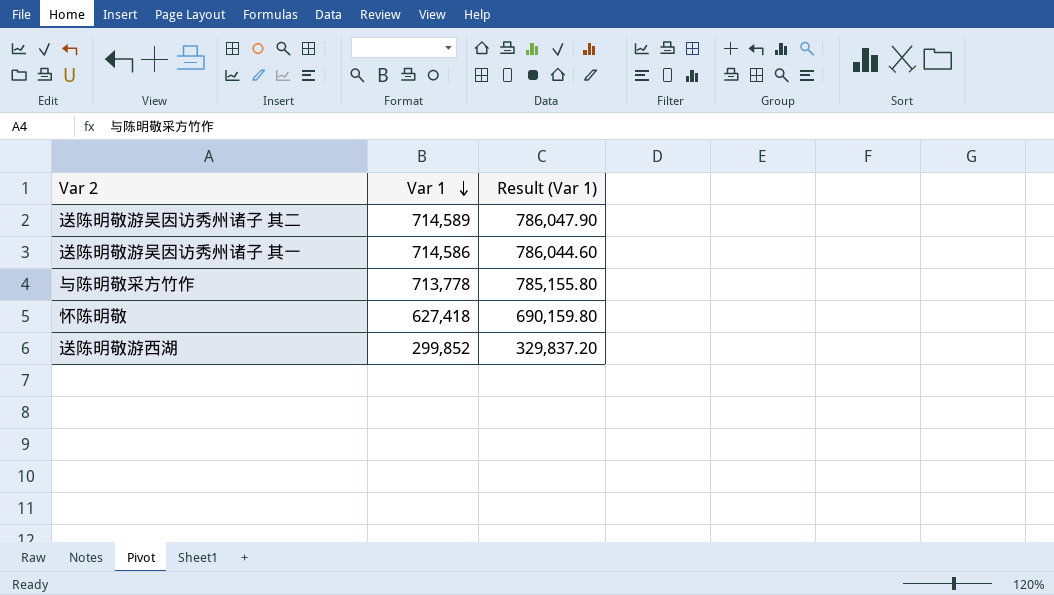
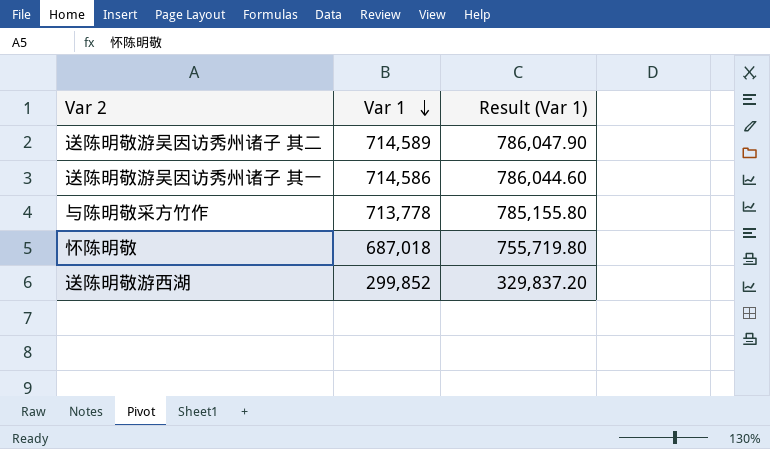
怀陈明敬 | Var 1: 627,418 -> 687,018
怀陈明敬 | Result (Var 1): 690,159.80 -> 755,719.80

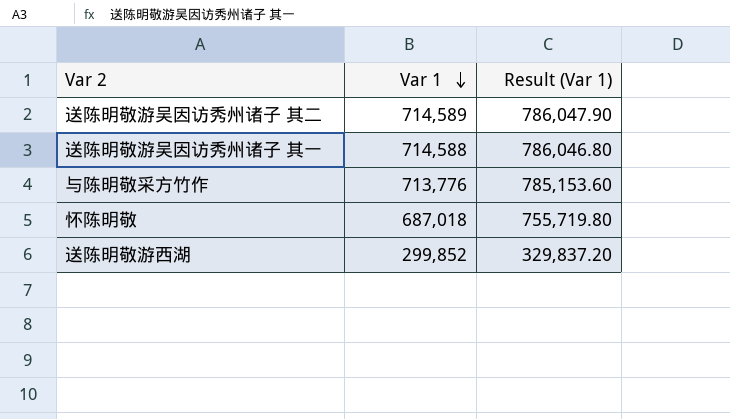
送陈明敬游吴因访秀州诸子 其一 | Var 1: 714,586 -> 714,588
送陈明敬游吴因访秀州诸子 其一 | Result (Var 1): 786,044.60 -> 786,046.80
与陈明敬采方竹作 | Var 1: 713,778 -> 713,776
与陈明敬采方竹作 | Result (Var 1): 785,155.80 -> 785,153.60

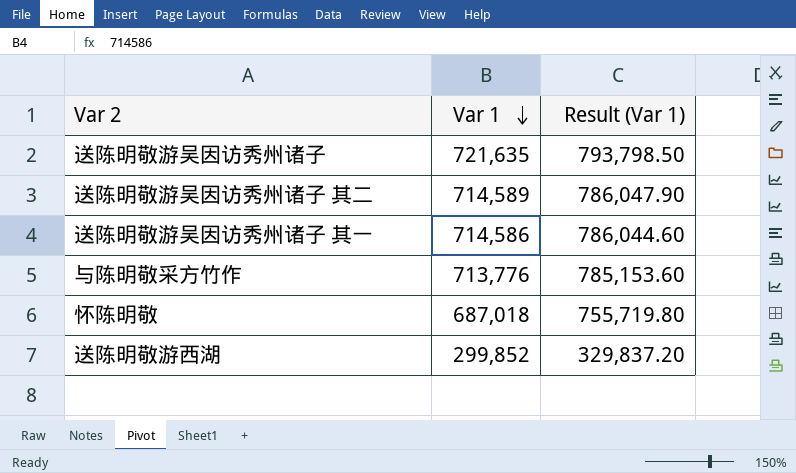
row 送陈明敬游吴因访秀州诸子: none -> 721,635 | 793,798.50
送陈明敬游吴因访秀州诸子 其一 | Var 1: 714,588 -> 714,586
送陈明敬游吴因访秀州诸子 其一 | Result (Var 1): 786,046.80 -> 786,044.60

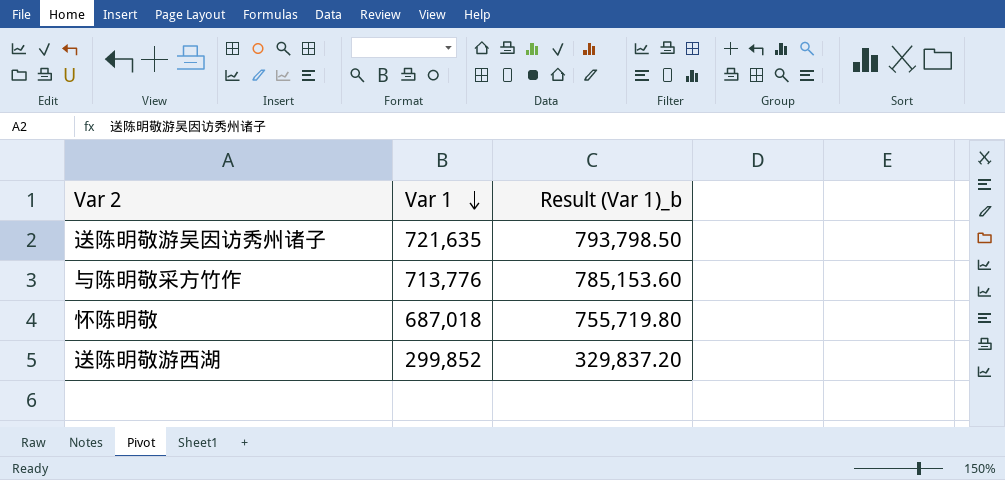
column name: Result (Var 1) -> Result (Var 1)_b
row 送陈明敬游吴因访秀州诸子 其二: 714,589 | 786,047.90 -> none
row 送陈明敬游吴因访秀州诸子 其一: 714,586 | 786,044.60 -> none

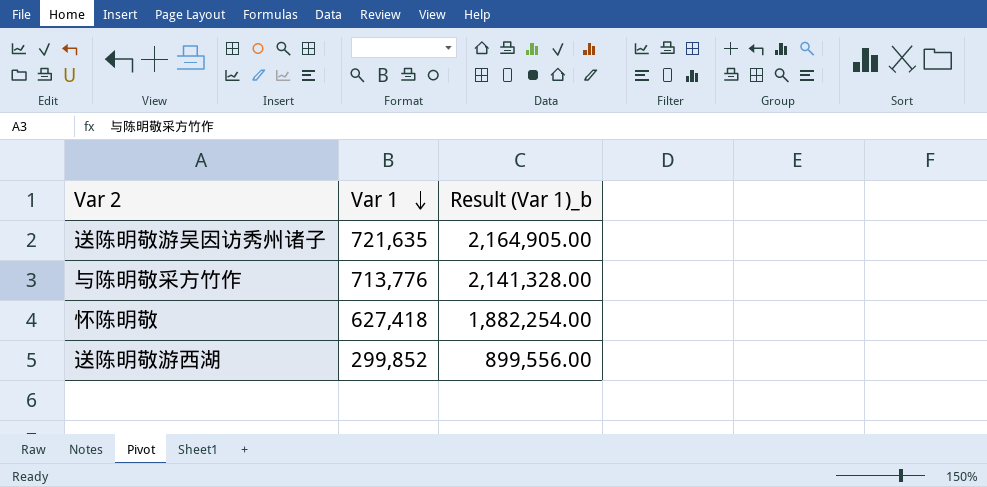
column Result (Var 1)_b | formula: [Var 1] * 1.1 -> [Var 1] * 3
怀陈明敬 | Var 1: 687,018 -> 627,418

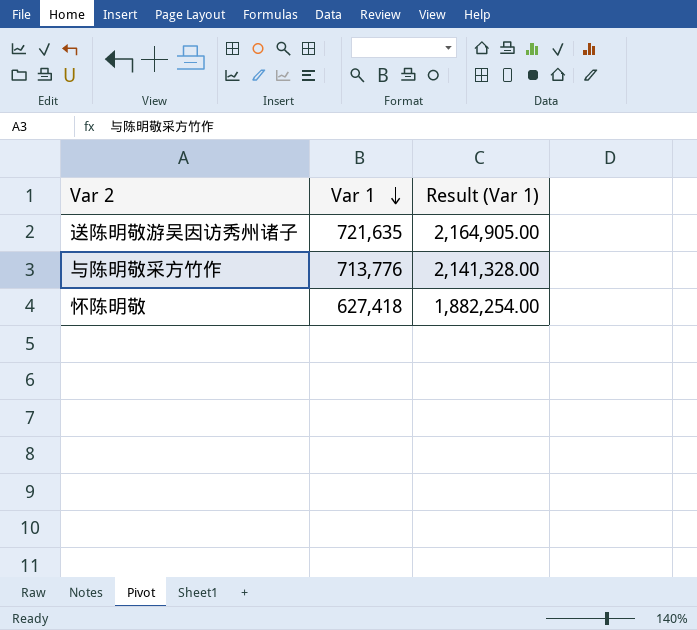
column name: Result (Var 1)_b -> Result (Var 1)
row 送陈明敬游西湖: 299,852 | 899,556.00 -> none

